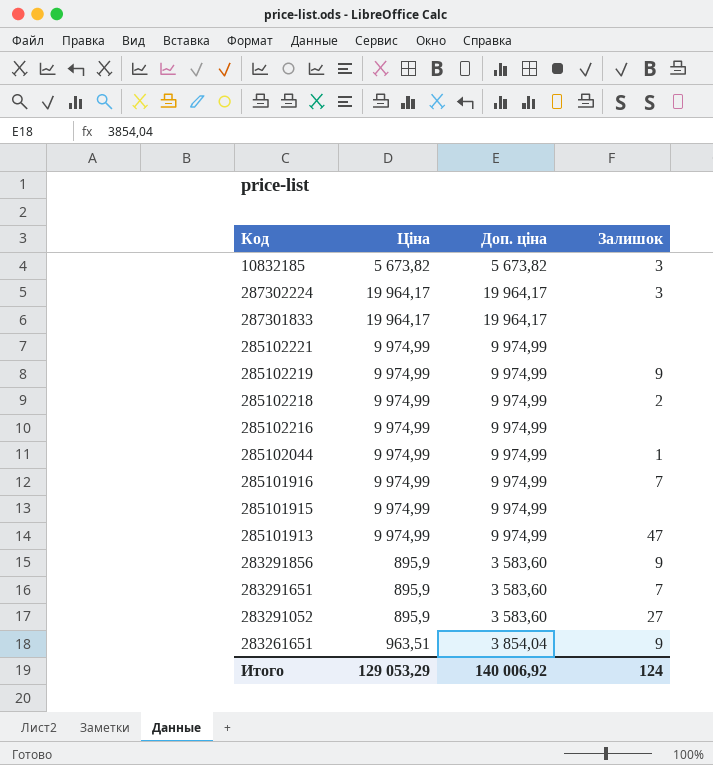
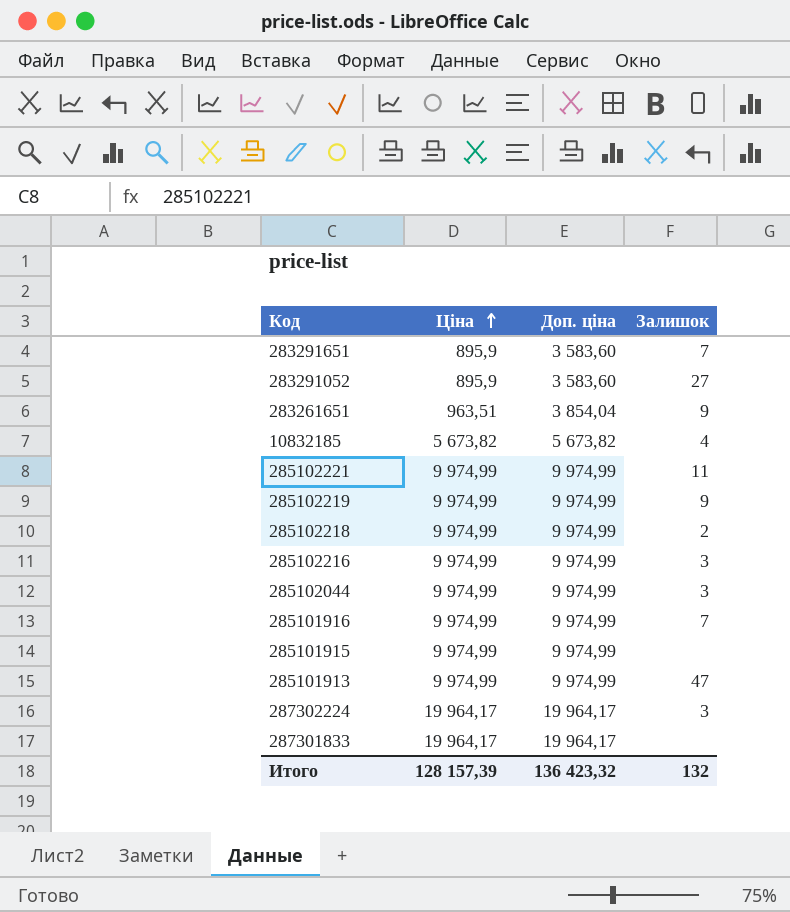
row order: none -> Ціна ascending
row 283291856: 895,9 | 3 583,60 | 9 -> none
10832185 | Залишок: 3 -> 4
285102221 | Залишок: none -> 11
285102216 | Залишок: none -> 3
285102044 | Залишок: 1 -> 3
Итого | Ціна: 129 053,29 -> 128 157,39
Итого | Доп. ціна: 140 006,92 -> 136 423,32
Итого | Залишок: 124 -> 132

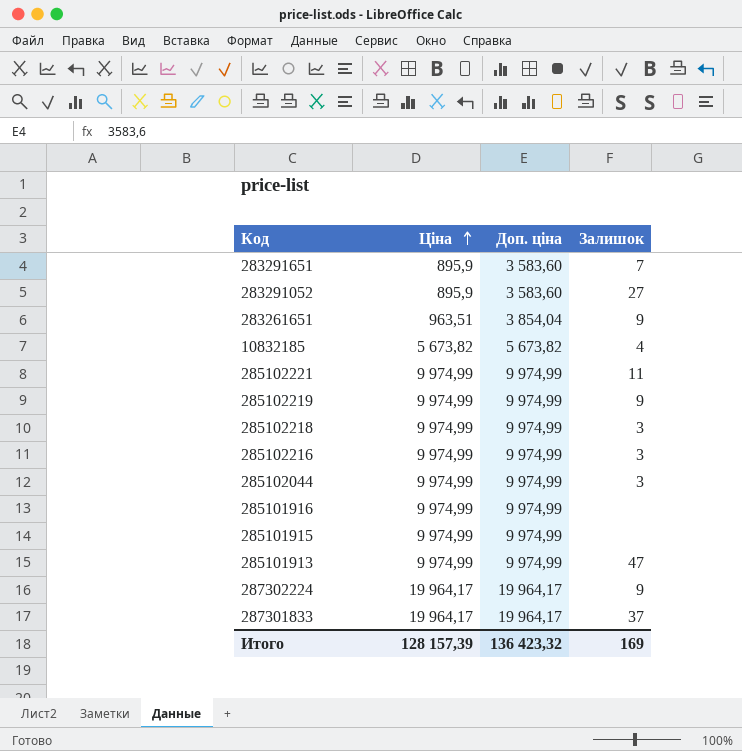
285102218 | Залишок: 2 -> 3
285101916 | Залишок: 7 -> none
287302224 | Залишок: 3 -> 9
287301833 | Залишок: none -> 37
Итого | Залишок: 132 -> 169

